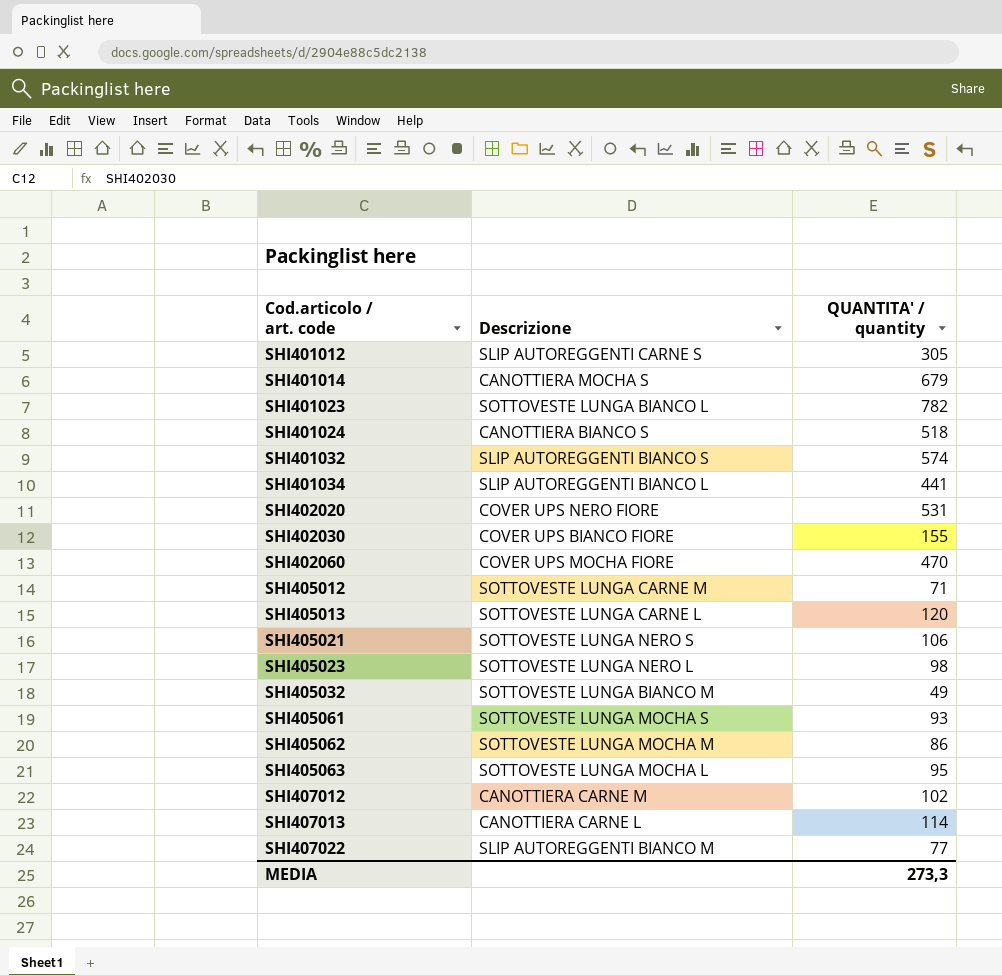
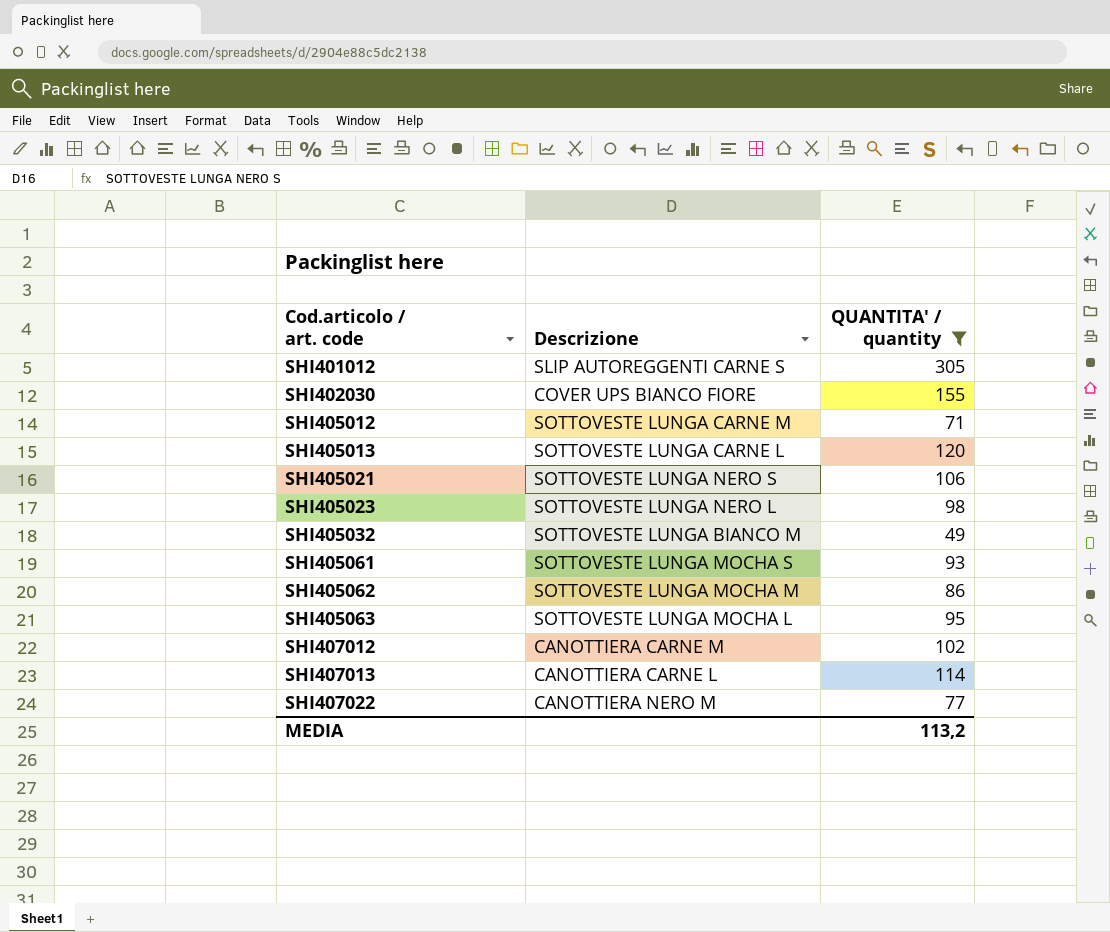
filter: none -> QUANTITA' / quantity <= 305
SHI407022 | Descrizione: SLIP AUTOREGGENTI BIANCO M -> CANOTTIERA NERO M
MEDIA | QUANTITA' / quantity: 273,3 -> 113,2

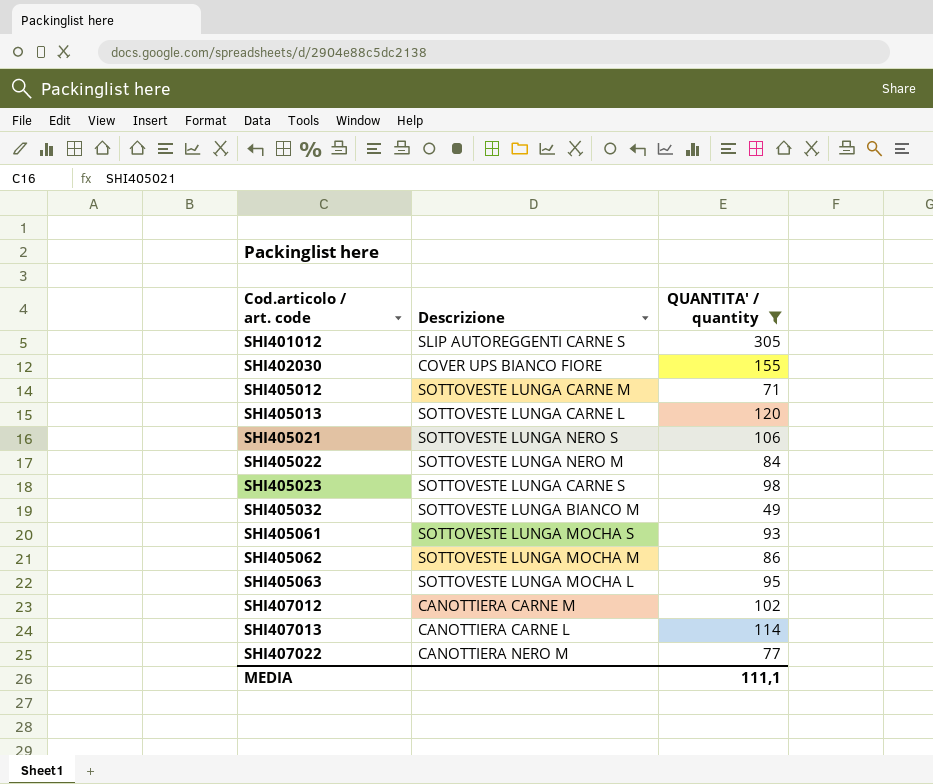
row SHI405022: none -> SOTTOVESTE LUNGA NERO M | 84
SHI405023 | Descrizione: SOTTOVESTE LUNGA NERO L -> SOTTOVESTE LUNGA CARNE S
MEDIA | QUANTITA' / quantity: 113,2 -> 111,1

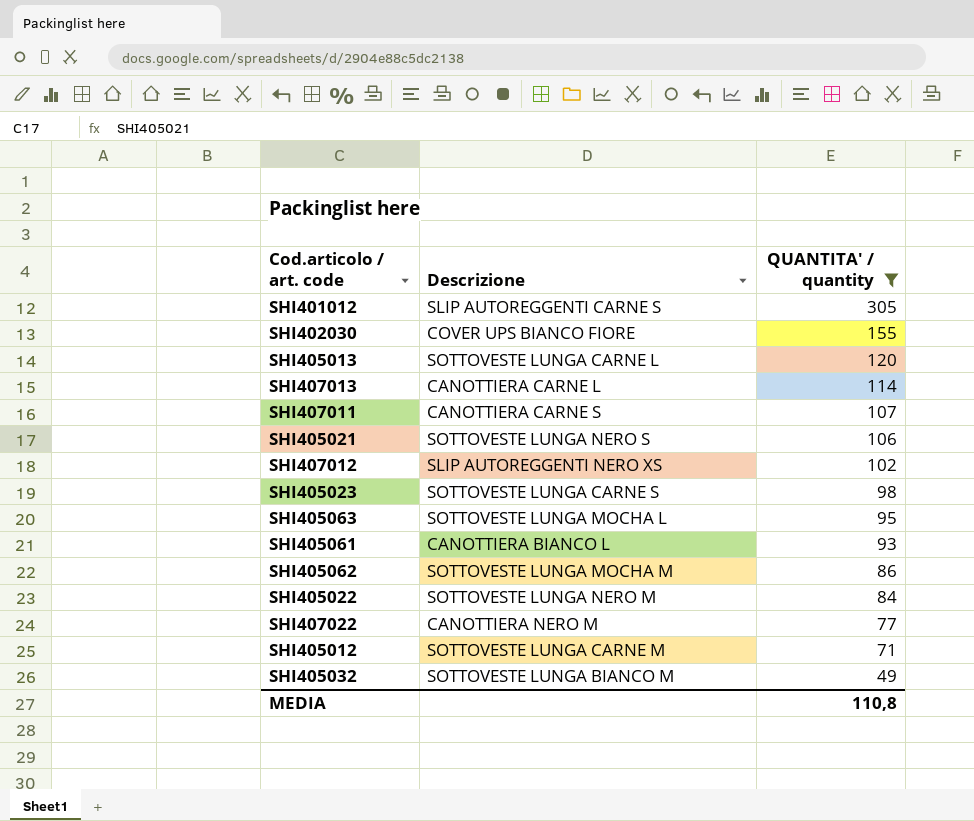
row order: Cod.articolo / art. code ascending -> QUANTITA' / quantity descending
row SHI407011: none -> CANOTTIERA CARNE S | 107
SHI407012 | Descrizione: CANOTTIERA CARNE M -> SLIP AUTOREGGENTI NERO XS
SHI405061 | Descrizione: SOTTOVESTE LUNGA MOCHA S -> CANOTTIERA BIANCO L
MEDIA | QUANTITA' / quantity: 111,1 -> 110,8

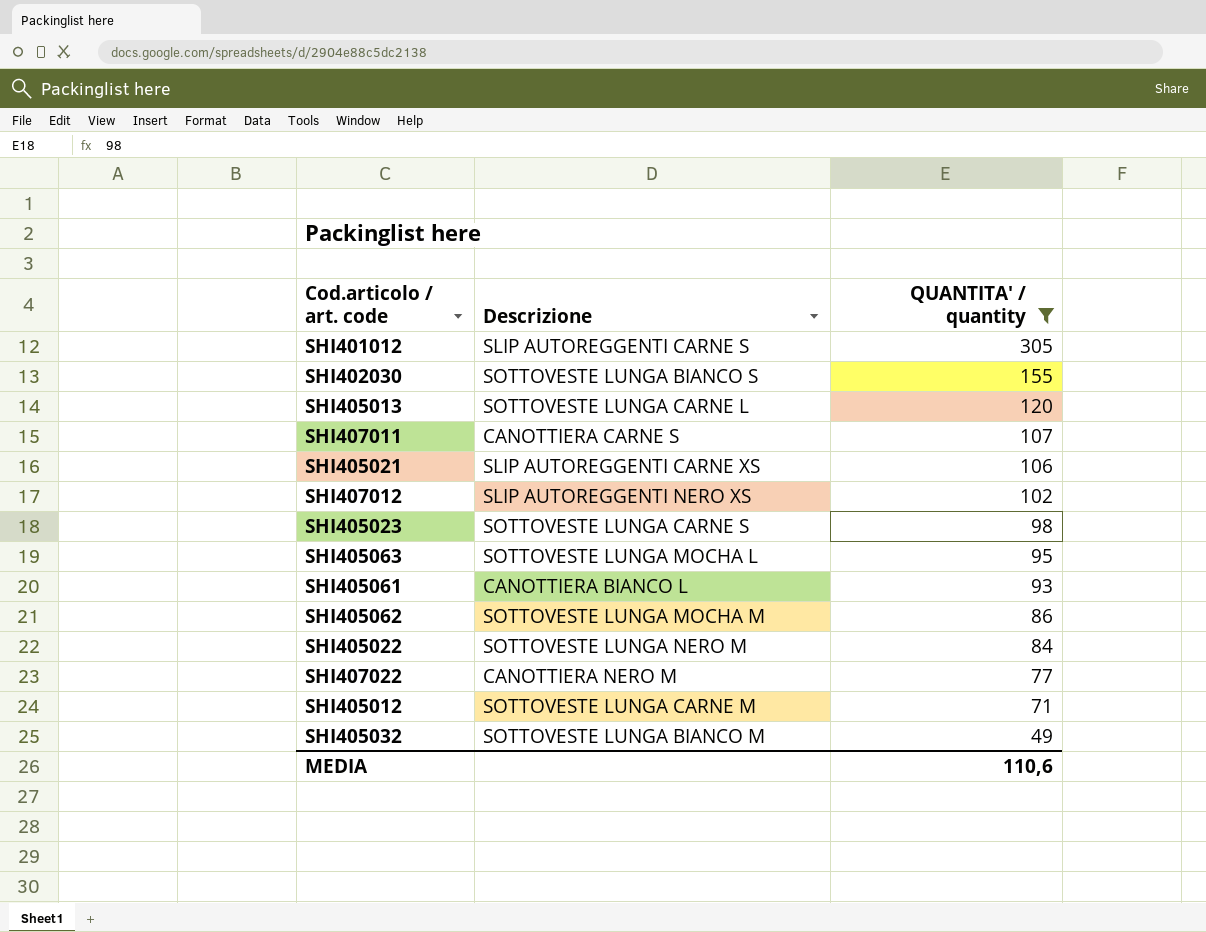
row SHI407013: CANOTTIERA CARNE L | 114 -> none
SHI402030 | Descrizione: COVER UPS BIANCO FIORE -> SOTTOVESTE LUNGA BIANCO S
SHI405021 | Descrizione: SOTTOVESTE LUNGA NERO S -> SLIP AUTOREGGENTI CARNE XS
MEDIA | QUANTITA' / quantity: 110,8 -> 110,6

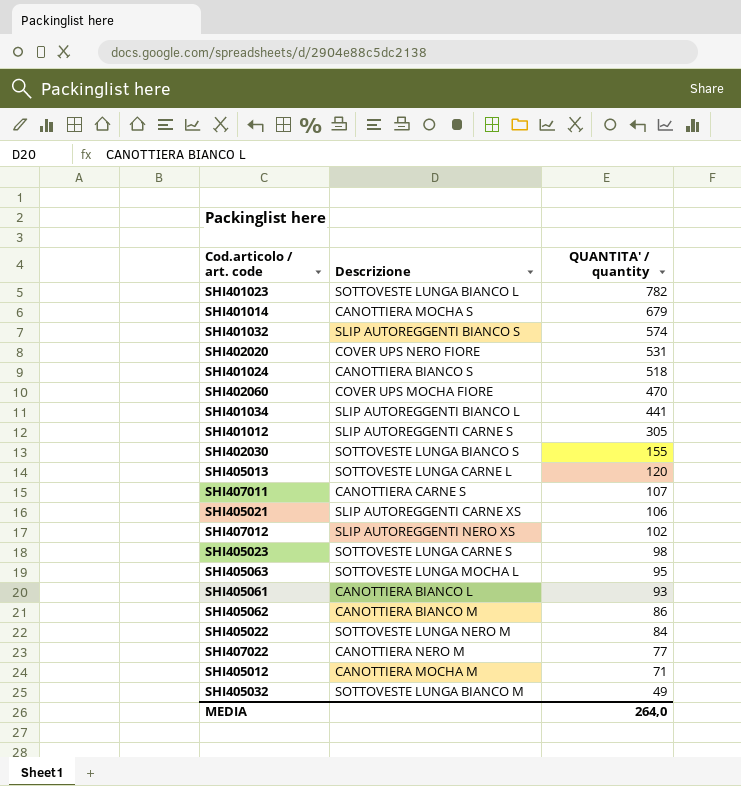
filter: QUANTITA' / quantity <= 305 -> none
SHI405062 | Descrizione: SOTTOVESTE LUNGA MOCHA M -> CANOTTIERA BIANCO M
SHI405012 | Descrizione: SOTTOVESTE LUNGA CARNE M -> CANOTTIERA MOCHA M
MEDIA | QUANTITA' / quantity: 110,6 -> 264,0

